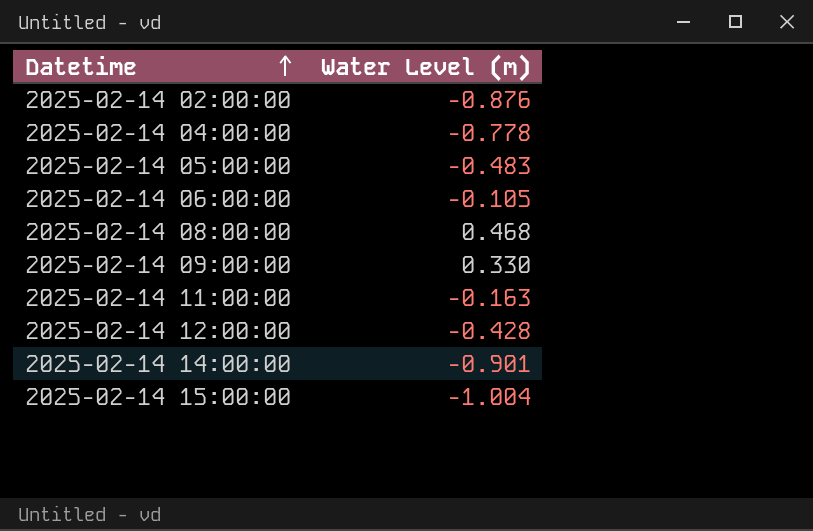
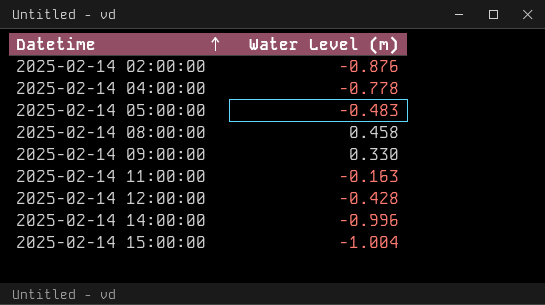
row 2025-02-14 06:00:00: -0.105 -> none
2025-02-14 08:00:00 | Water Level (m): 0.468 -> 0.458
2025-02-14 14:00:00 | Water Level (m): -0.901 -> -0.996

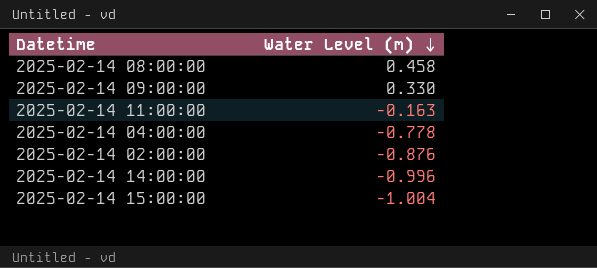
row order: Datetime ascending -> Water Level (m) descending
row 2025-02-14 05:00:00: -0.483 -> none
row 2025-02-14 12:00:00: -0.428 -> none

